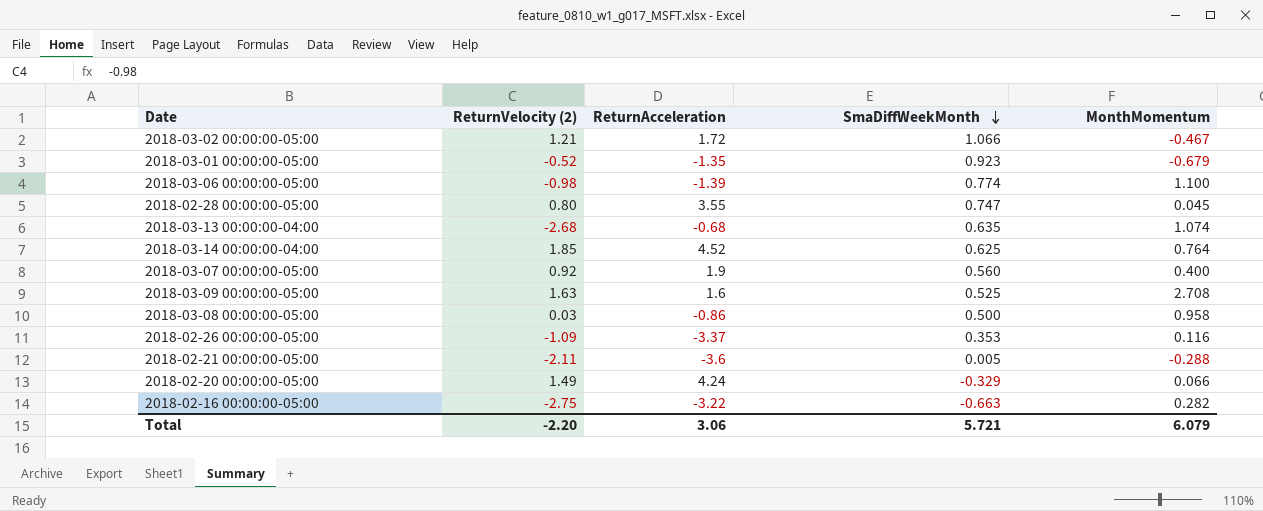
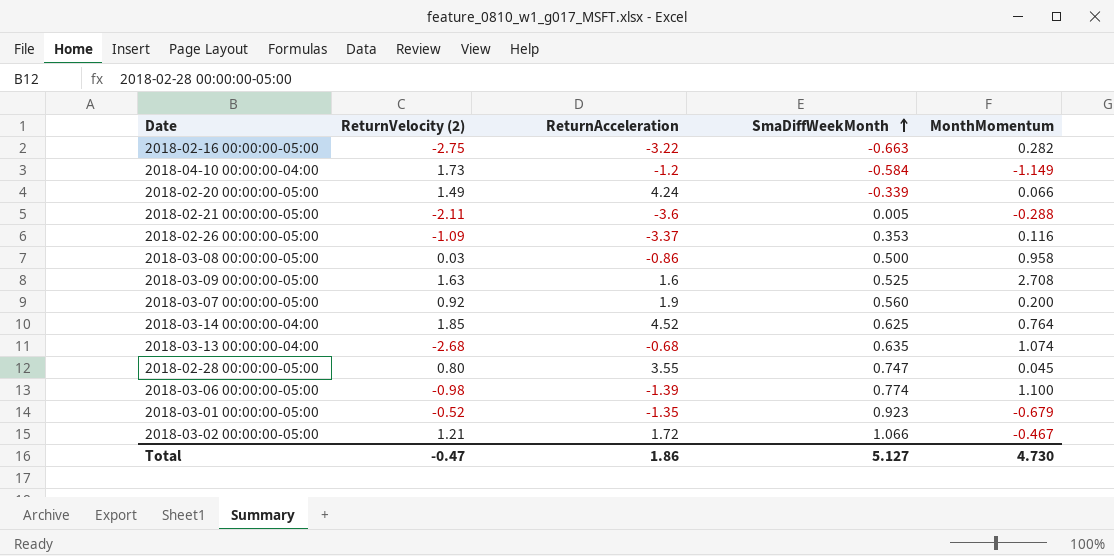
row order: SmaDiffWeekMonth descending -> SmaDiffWeekMonth ascending
row 2018-04-10 00:00:00-04:00: none -> 1.73 | -1.2 | -0.584 | -1.149
2018-02-20 00:00:00-05:00 | SmaDiffWeekMonth: -0.329 -> -0.339
2018-03-07 00:00:00-05:00 | MonthMomentum: 0.400 -> 0.200
Total | ReturnVelocity (2): -2.20 -> -0.47
Total | ReturnAcceleration: 3.06 -> 1.86
Total | SmaDiffWeekMonth: 5.721 -> 5.127
Total | MonthMomentum: 6.079 -> 4.730

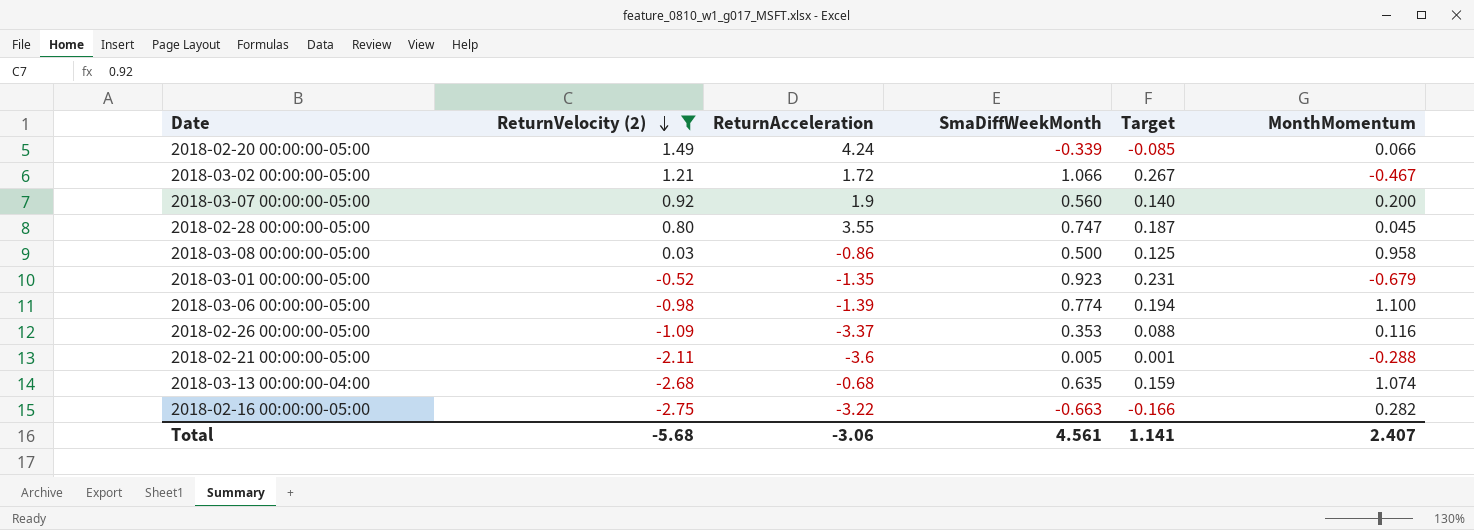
filter: none -> ReturnVelocity (2) <= 1.49
row order: SmaDiffWeekMonth ascending -> ReturnVelocity (2) descending
column Target | formula: none -> [SmaDiffWeekMonth] * 0.25
Total | ReturnVelocity (2): -0.47 -> -5.68
Total | ReturnAcceleration: 1.86 -> -3.06
Total | SmaDiffWeekMonth: 5.127 -> 4.561
Total | MonthMomentum: 4.730 -> 2.407

